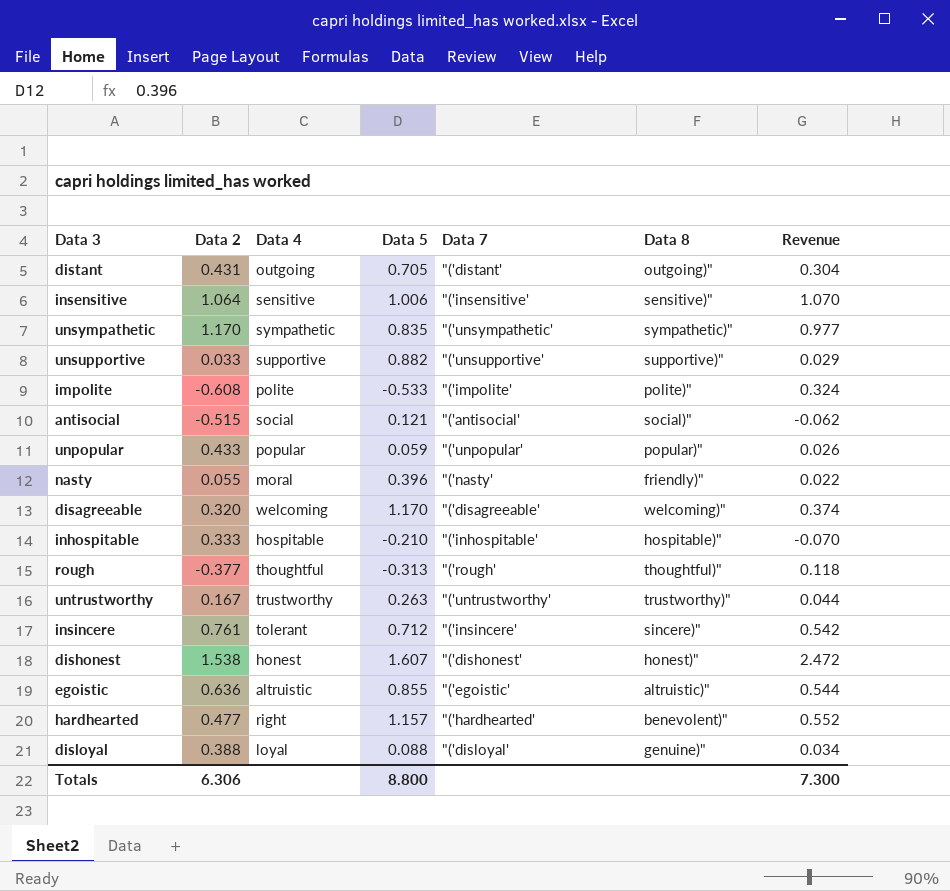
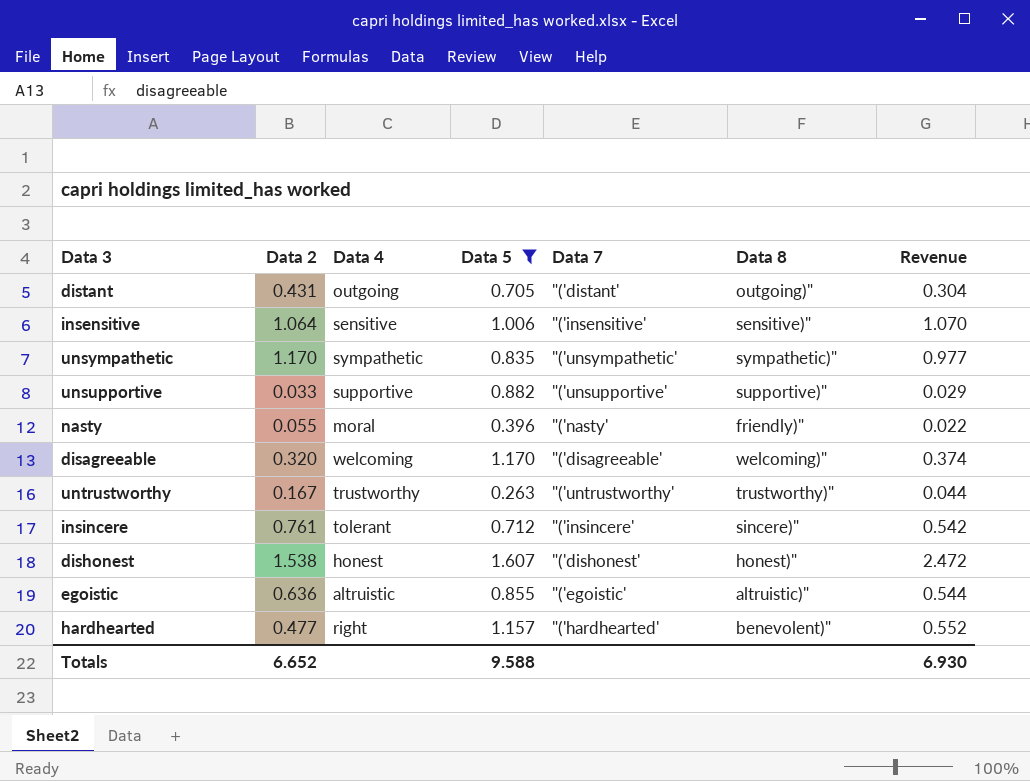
filter: none -> Data 5 >= 0.263
Totals | Data 2: 6.306 -> 6.652
Totals | Data 5: 8.800 -> 9.588
Totals | Revenue: 7.300 -> 6.930

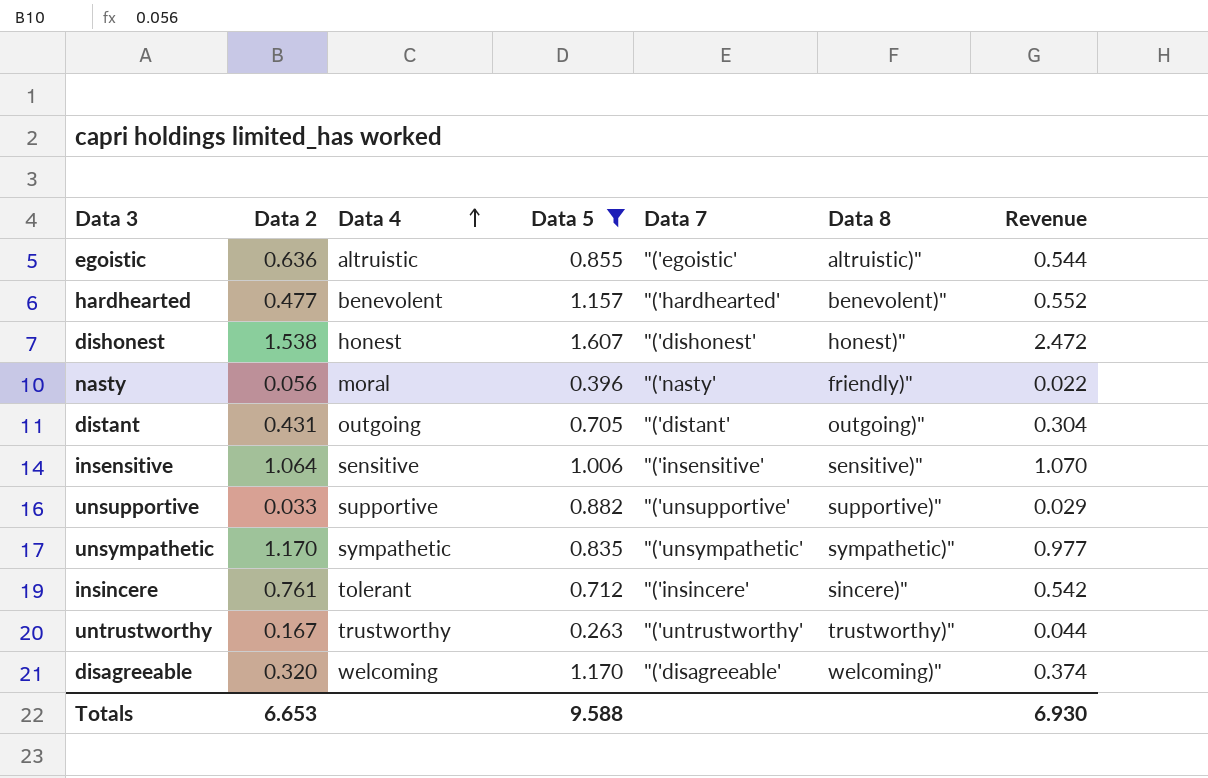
row order: none -> Data 4 ascending
hardhearted | Data 4: right -> benevolent
nasty | Data 2: 0.055 -> 0.056
Totals | Data 2: 6.652 -> 6.653

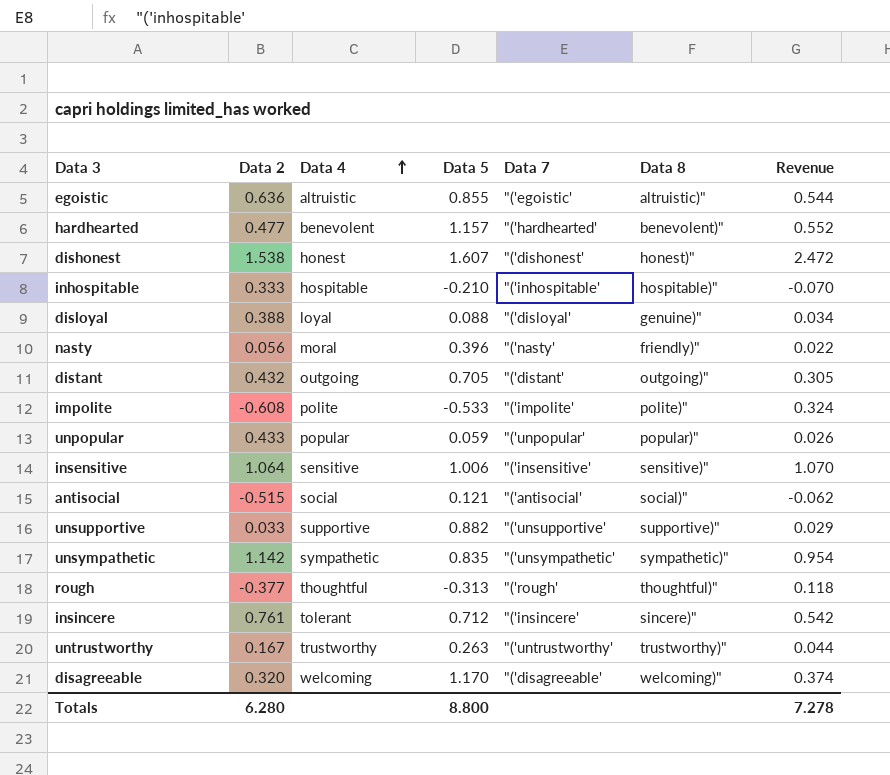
filter: Data 5 >= 0.263 -> none
distant | Data 2: 0.431 -> 0.432
distant | Revenue: 0.304 -> 0.305
unsympathetic | Data 2: 1.170 -> 1.142
unsympathetic | Revenue: 0.977 -> 0.954
Totals | Data 2: 6.653 -> 6.280
Totals | Data 5: 9.588 -> 8.800
Totals | Revenue: 6.930 -> 7.278

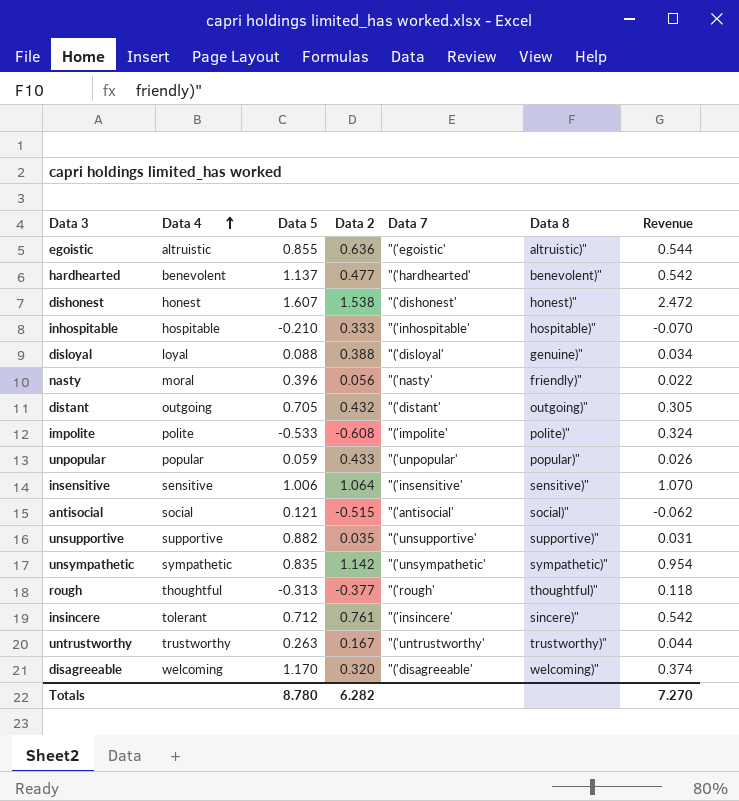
column Data 2 | position: 2 -> 4
hardhearted | Data 5: 1.157 -> 1.137
hardhearted | Revenue: 0.552 -> 0.542
unsupportive | Data 2: 0.033 -> 0.035
unsupportive | Revenue: 0.029 -> 0.031
Totals | Data 5: 8.800 -> 8.780
Totals | Data 2: 6.280 -> 6.282
Totals | Revenue: 7.278 -> 7.270

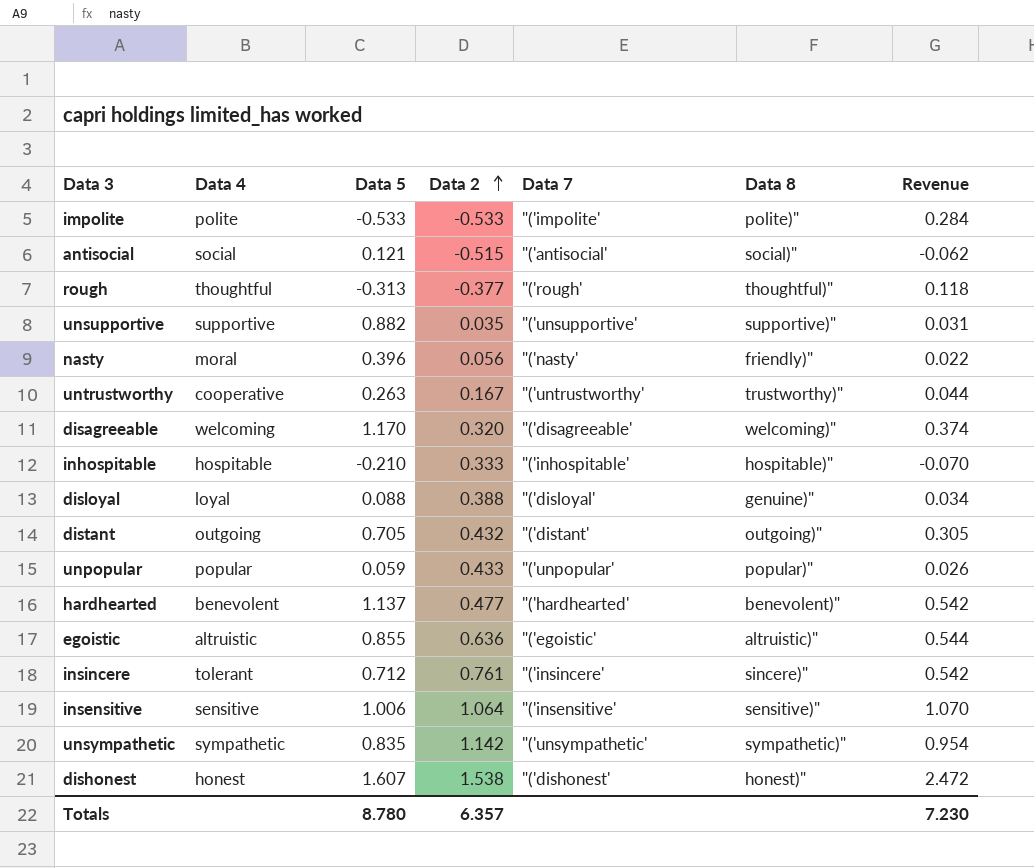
row order: Data 4 ascending -> Data 2 ascending
impolite | Data 2: -0.608 -> -0.533
impolite | Revenue: 0.324 -> 0.284
untrustworthy | Data 4: trustworthy -> cooperative
Totals | Data 2: 6.282 -> 6.357
Totals | Revenue: 7.270 -> 7.230

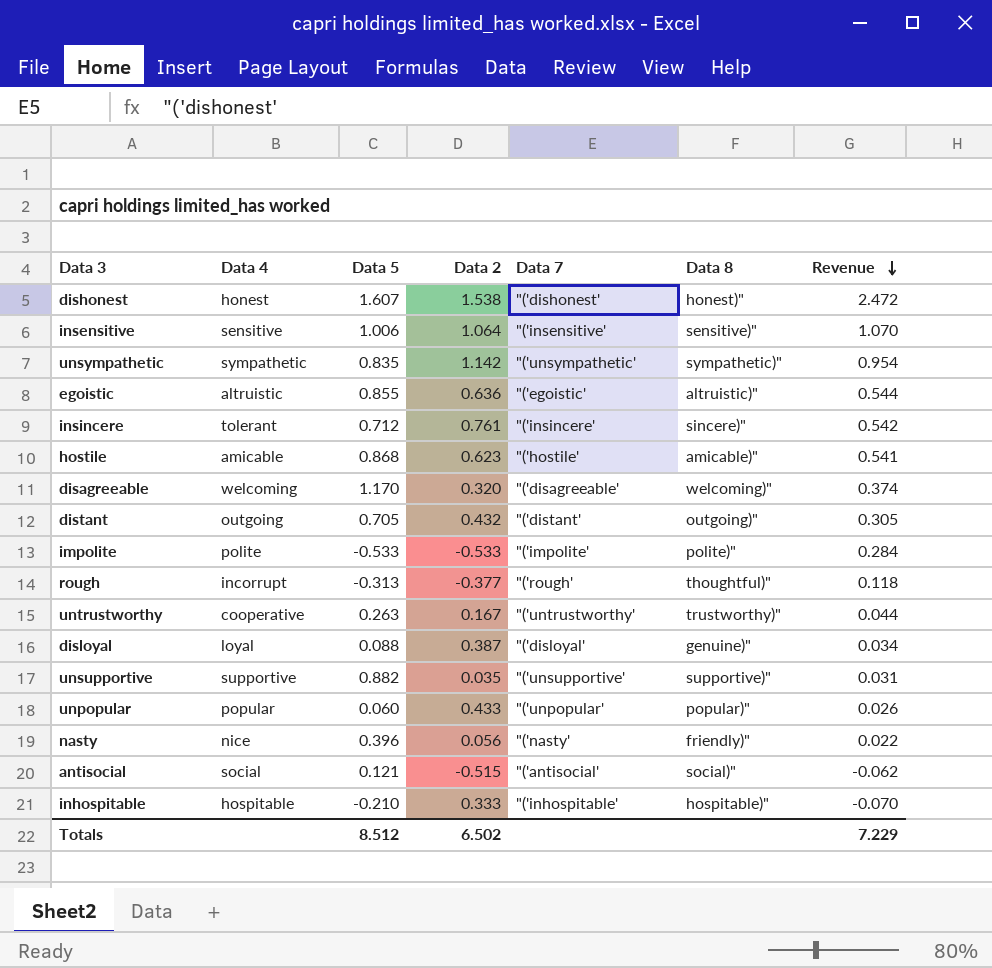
row order: Data 2 ascending -> Revenue descending
row hardhearted: benevolent | 1.137 | 0.477 | "('hardhearted' | benevolent)" | 0.542 -> none
row hostile: none -> amicable | 0.868 | 0.623 | "('hostile' | amicable)" | 0.541
rough | Data 4: thoughtful -> incorrupt
disloyal | Data 2: 0.388 -> 0.387
unpopular | Data 5: 0.059 -> 0.060
nasty | Data 4: moral -> nice
Totals | Data 5: 8.780 -> 8.512
Totals | Data 2: 6.357 -> 6.502
Totals | Revenue: 7.230 -> 7.229

